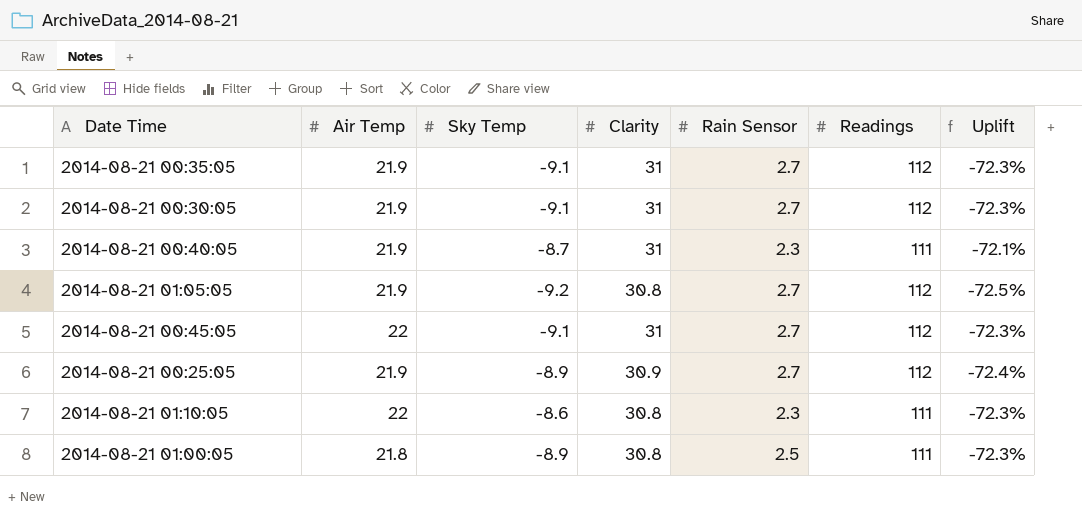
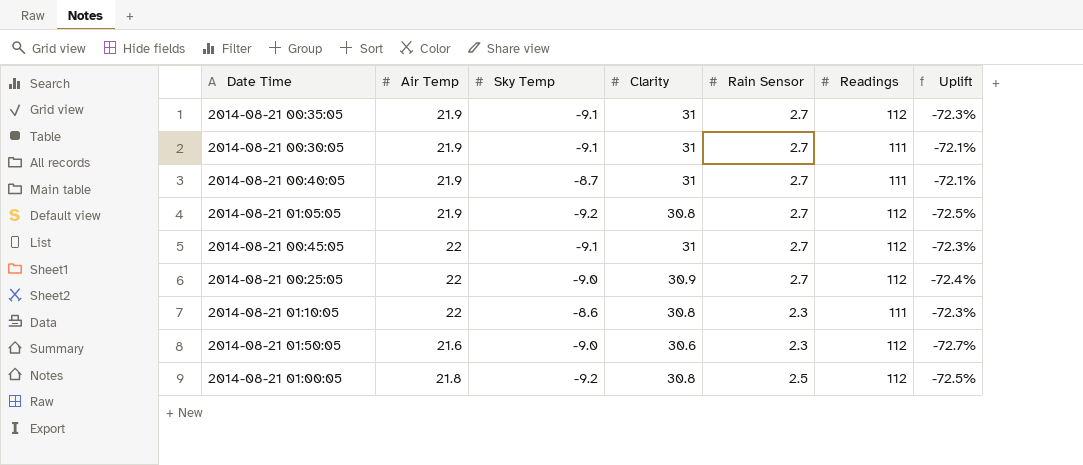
2014-08-21 00:30:05 | Readings: 112 -> 111
2014-08-21 00:30:05 | Uplift: -72.3% -> -72.1%
2014-08-21 00:40:05 | Rain Sensor: 2.3 -> 2.7
2014-08-21 00:25:05 | Air Temp: 21.9 -> 22
2014-08-21 00:25:05 | Sky Temp: -8.9 -> -9.0
row 2014-08-21 01:50:05: none -> 21.6 | -9.0 | 30.6 | 2.3 | 112 | -72.7%
2014-08-21 01:00:05 | Sky Temp: -8.9 -> -9.2
2014-08-21 01:00:05 | Readings: 111 -> 112
2014-08-21 01:00:05 | Uplift: -72.3% -> -72.5%

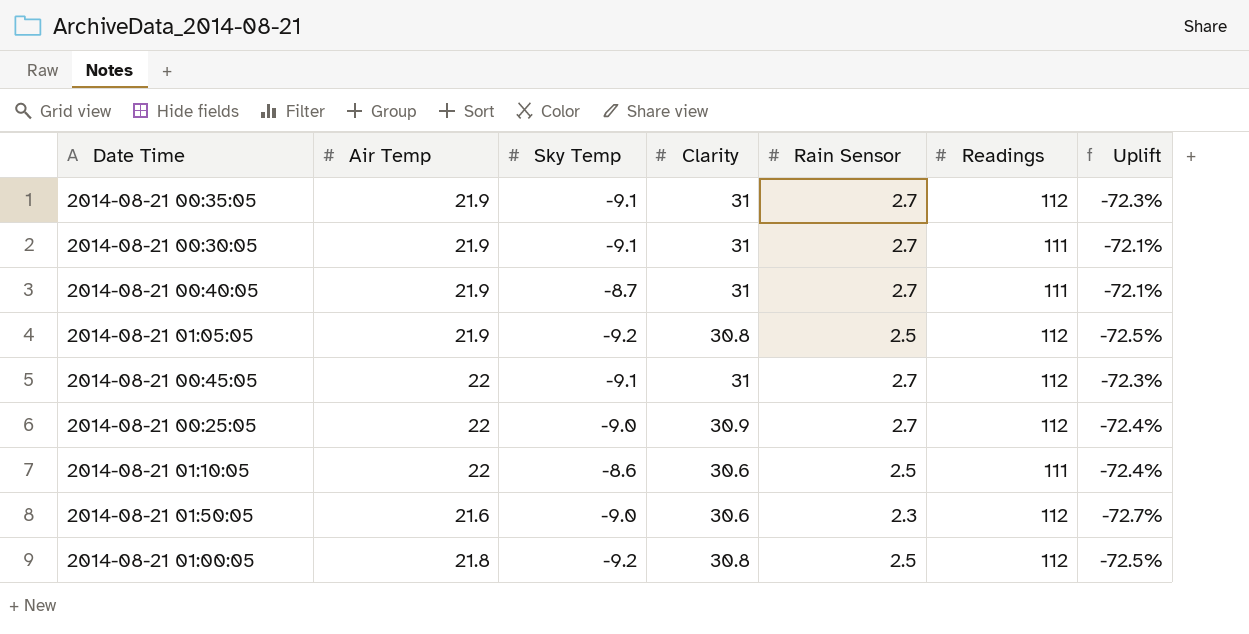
2014-08-21 01:05:05 | Rain Sensor: 2.7 -> 2.5
2014-08-21 01:10:05 | Clarity: 30.8 -> 30.6
2014-08-21 01:10:05 | Rain Sensor: 2.3 -> 2.5
2014-08-21 01:10:05 | Uplift: -72.3% -> -72.4%

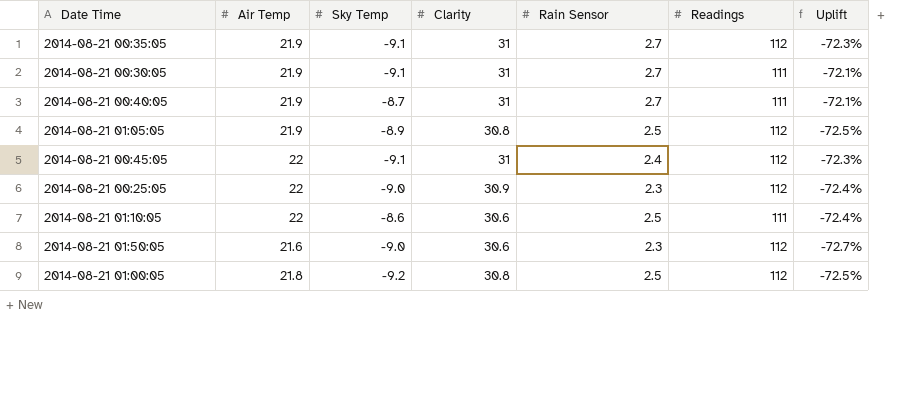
2014-08-21 01:05:05 | Sky Temp: -9.2 -> -8.9
2014-08-21 00:45:05 | Rain Sensor: 2.7 -> 2.4
2014-08-21 00:25:05 | Rain Sensor: 2.7 -> 2.3

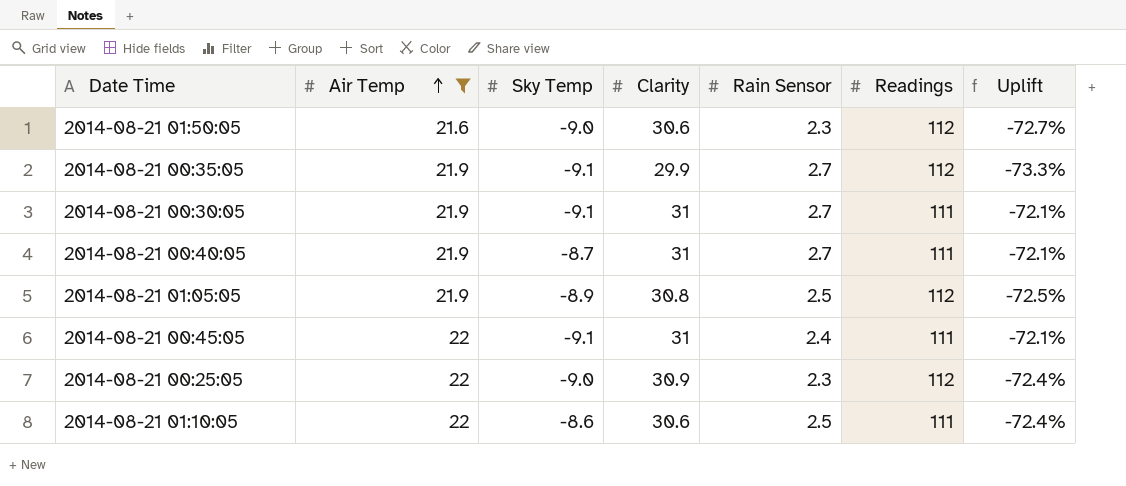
filter: none -> Air Temp != 21.8
row order: none -> Air Temp ascending
2014-08-21 00:35:05 | Clarity: 31 -> 29.9
2014-08-21 00:35:05 | Uplift: -72.3% -> -73.3%
2014-08-21 00:45:05 | Readings: 112 -> 111
2014-08-21 00:45:05 | Uplift: -72.3% -> -72.1%

